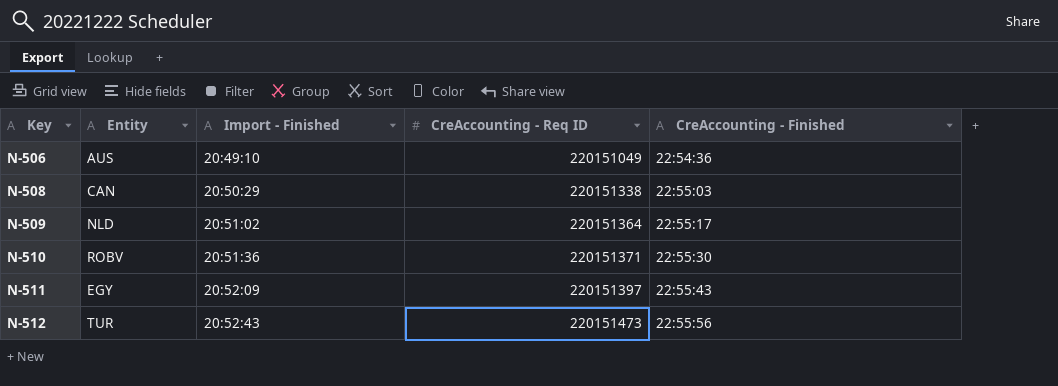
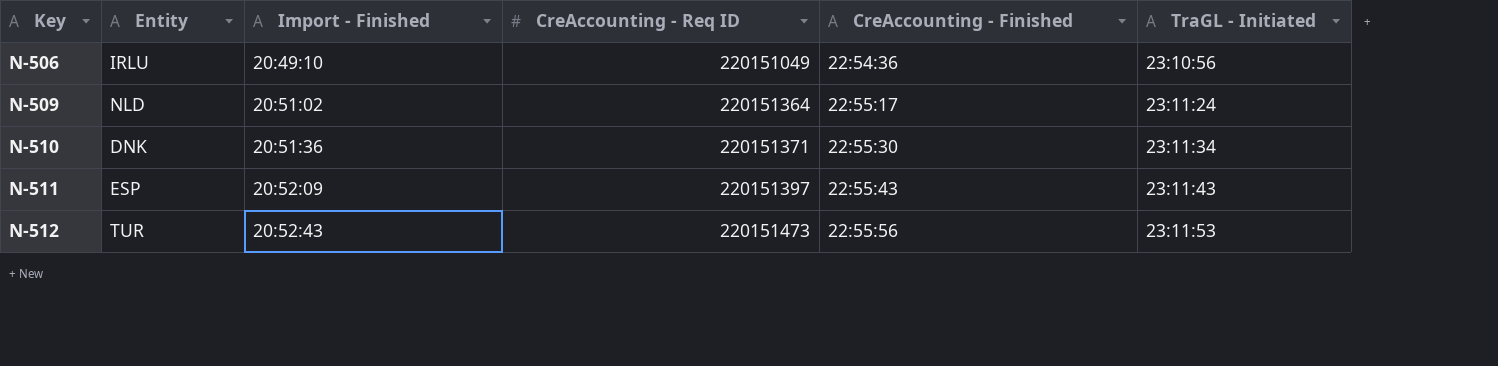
column TraGL - Initiated | position: none -> 6
row N-508: CAN | 20:50:29 | 220151338 | 22:55:03 -> none
N-506 | Entity: AUS -> IRLU
N-510 | Entity: ROBV -> DNK
N-511 | Entity: EGY -> ESP

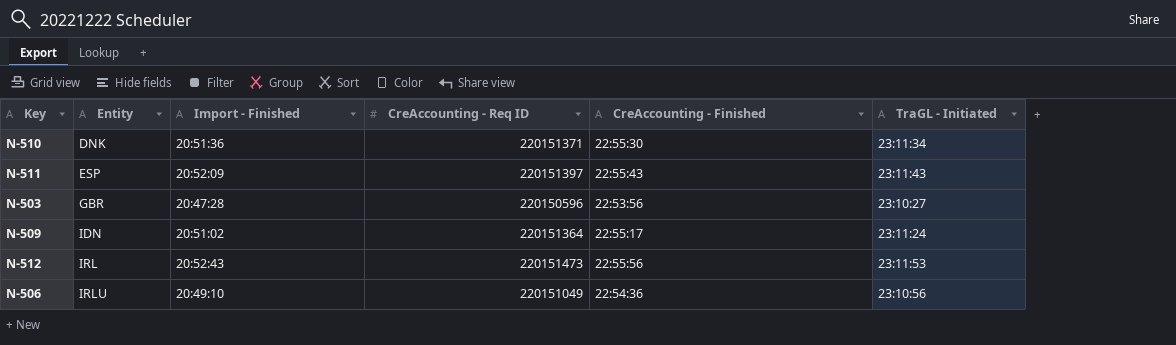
row order: Key ascending -> Entity ascending
row N-503: none -> GBR | 20:47:28 | 220150596 | 22:53:56 | 23:10:27
N-509 | Entity: NLD -> IDN
N-512 | Entity: TUR -> IRL

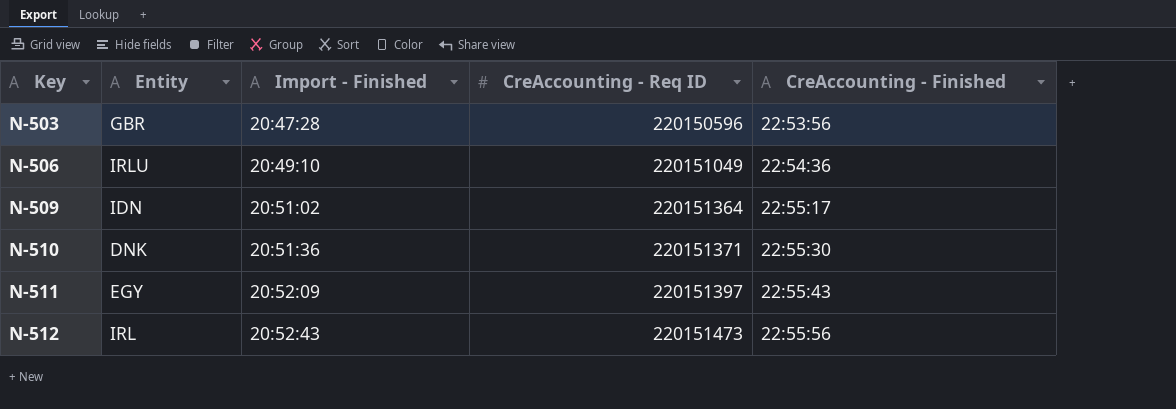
row order: Entity ascending -> Key ascending
column TraGL - Initiated | position: 6 -> none
N-511 | Entity: ESP -> EGY

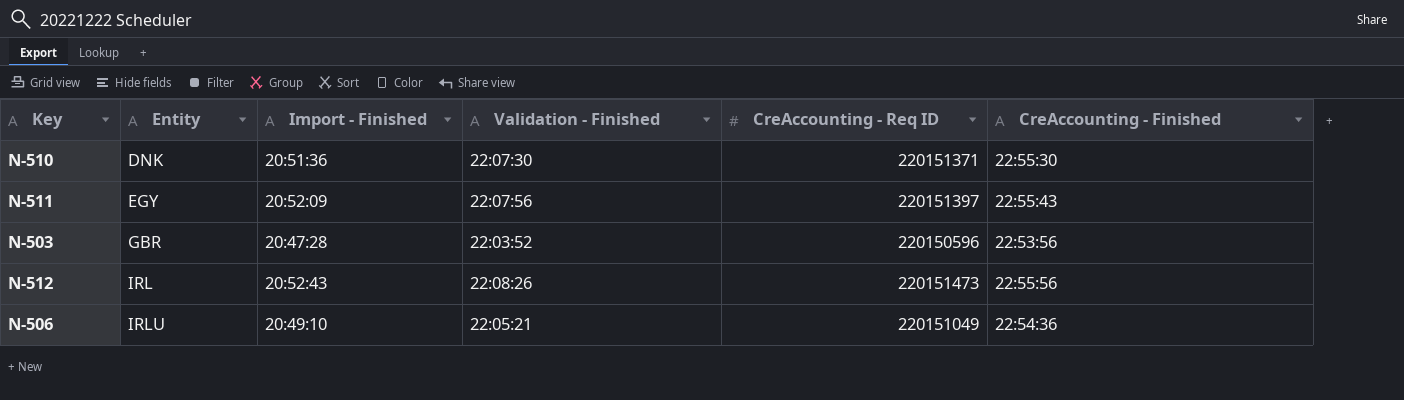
row order: Key ascending -> Entity ascending
column Validation - Finished | position: none -> 4
row N-509: IDN | 20:51:02 | 220151364 | 22:55:17 -> none

